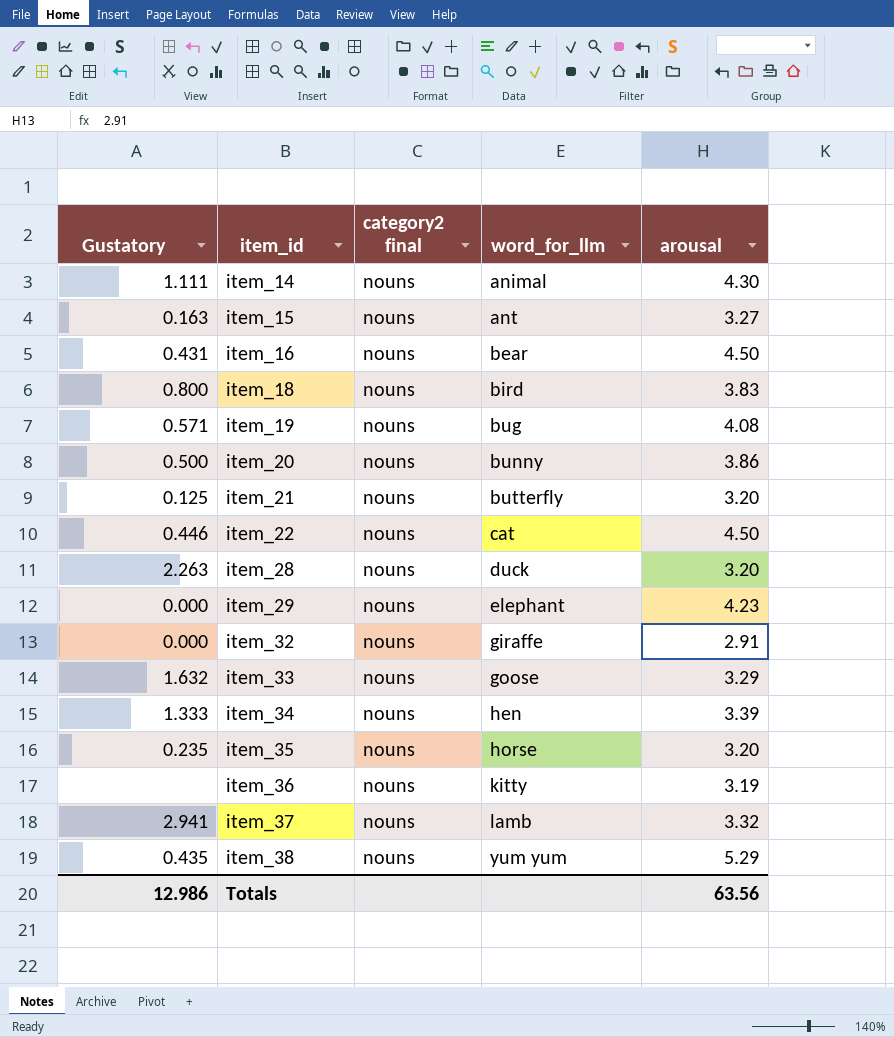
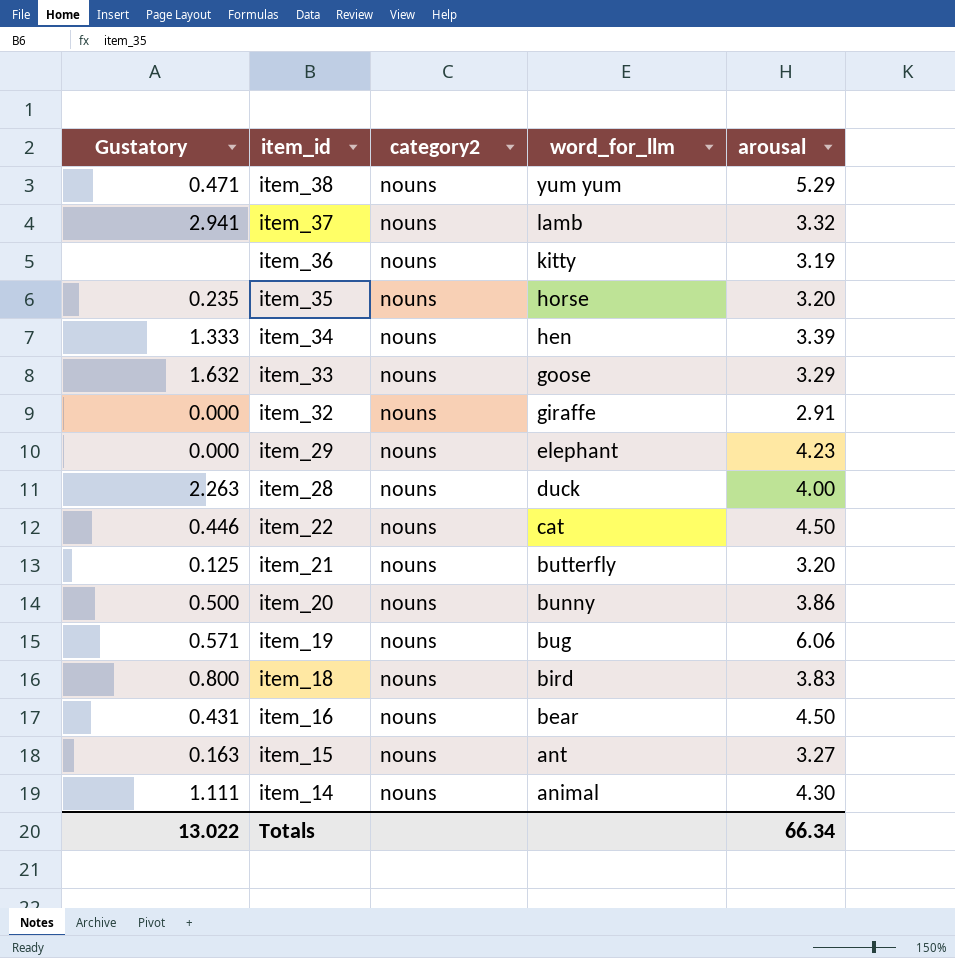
row order: item_id ascending -> item_id descending
column name: category2 final -> category2
item_38 | Gustatory: 0.435 -> 0.471
item_28 | arousal: 3.20 -> 4.00
item_19 | arousal: 4.08 -> 6.06
Totals | Gustatory: 12.986 -> 13.022
Totals | arousal: 63.56 -> 66.34

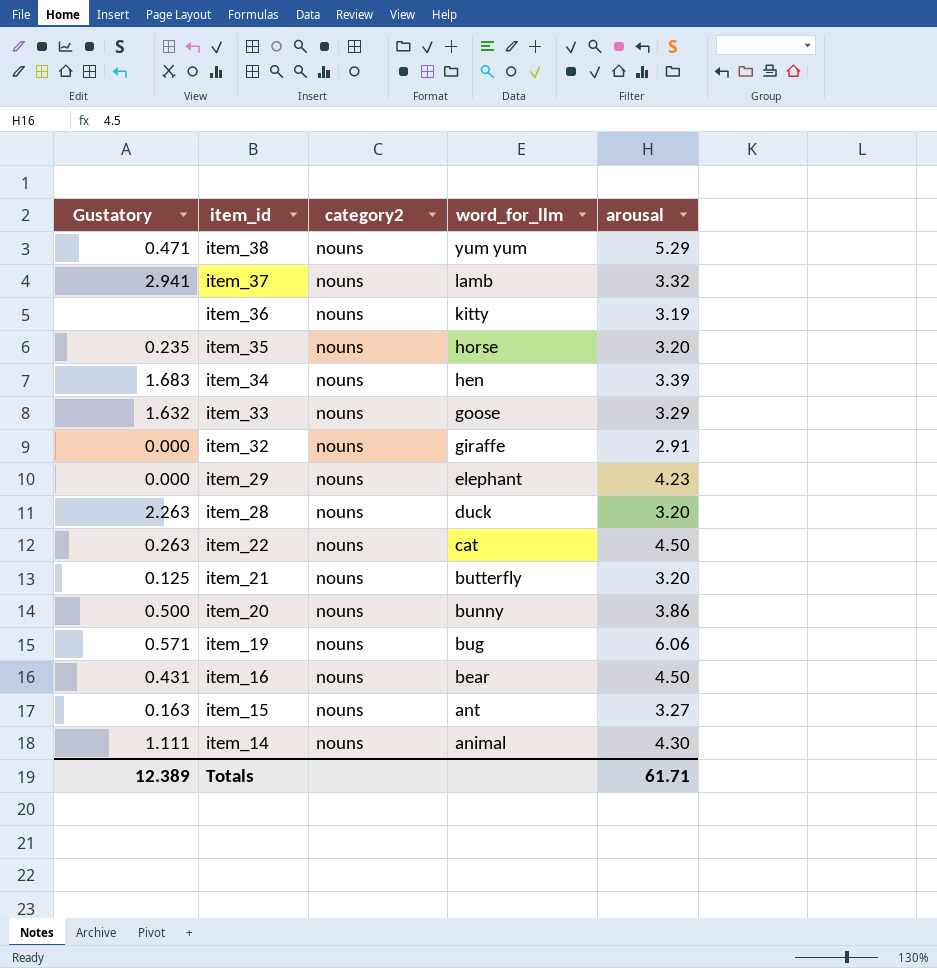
row item_18: 0.800 | nouns | bird | 3.83 -> none
item_34 | Gustatory: 1.333 -> 1.683
item_28 | arousal: 4.00 -> 3.20
item_22 | Gustatory: 0.446 -> 0.263
Totals | Gustatory: 13.022 -> 12.389
Totals | arousal: 66.34 -> 61.71

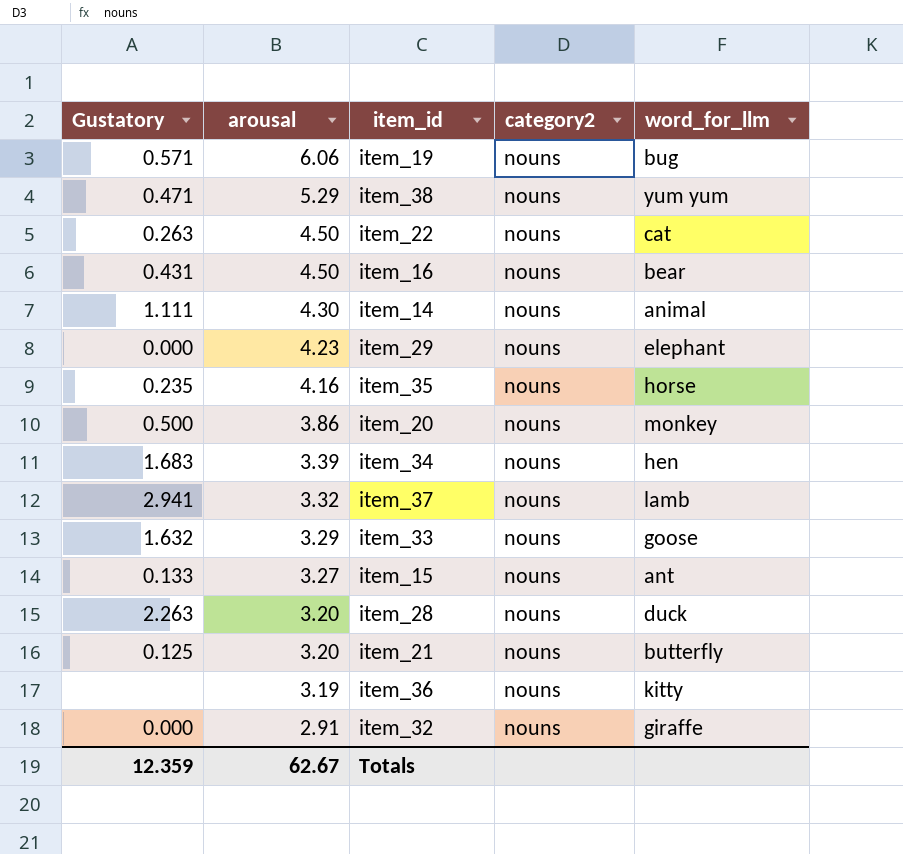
row order: item_id descending -> arousal descending
column arousal | position: 5 -> 2
item_35 | arousal: 3.20 -> 4.16
item_20 | word_for_llm: bunny -> monkey
item_15 | Gustatory: 0.163 -> 0.133
Totals | Gustatory: 12.389 -> 12.359
Totals | arousal: 61.71 -> 62.67

